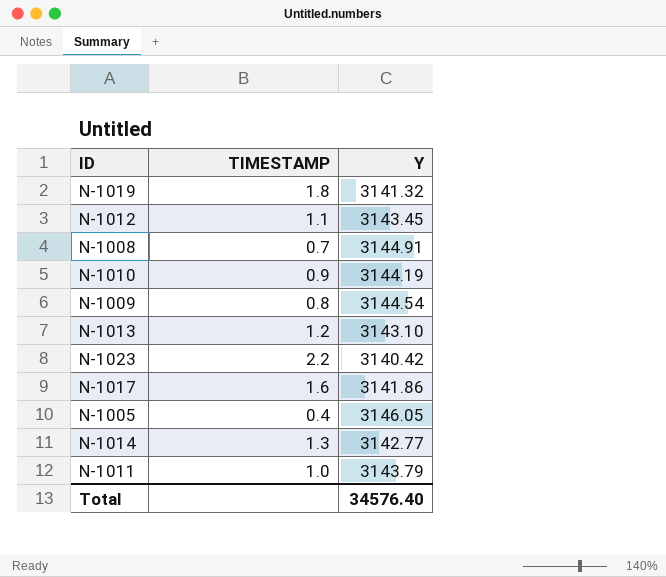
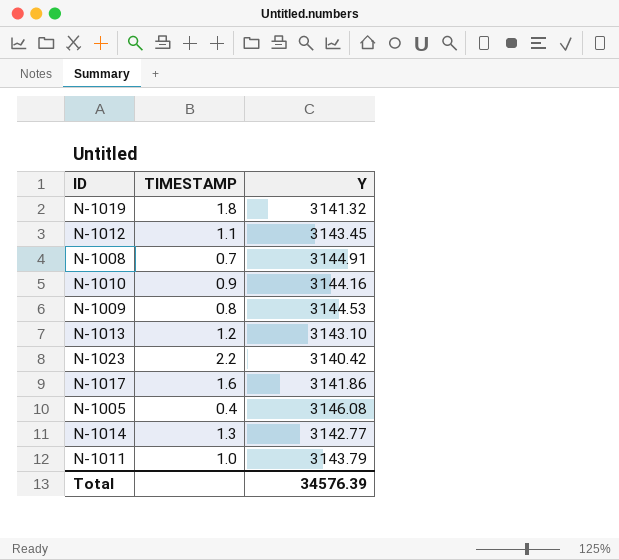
N-1010 | Y: 3144.19 -> 3144.16
N-1009 | Y: 3144.54 -> 3144.53
N-1005 | Y: 3146.05 -> 3146.08
Total | Y: 34576.40 -> 34576.39

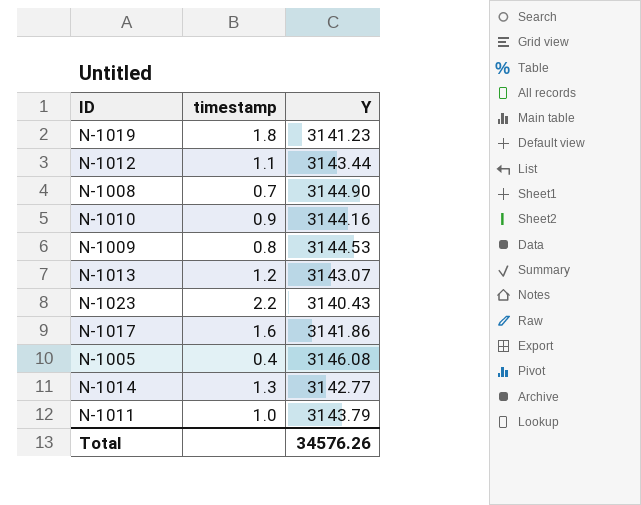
column name: TIMESTAMP -> timestamp
N-1019 | Y: 3141.32 -> 3141.23
N-1012 | Y: 3143.45 -> 3143.44
N-1008 | Y: 3144.91 -> 3144.90
N-1013 | Y: 3143.10 -> 3143.07
N-1023 | Y: 3140.42 -> 3140.43
Total | Y: 34576.39 -> 34576.26

